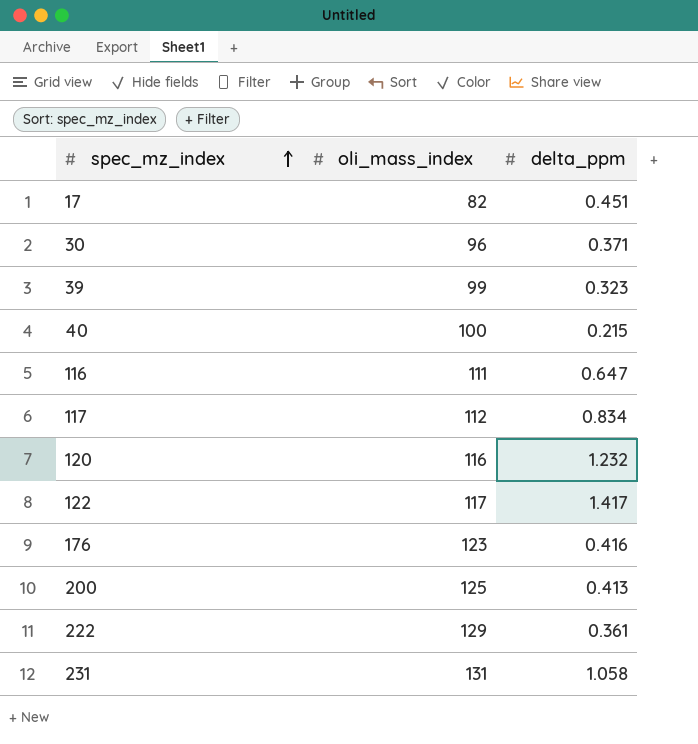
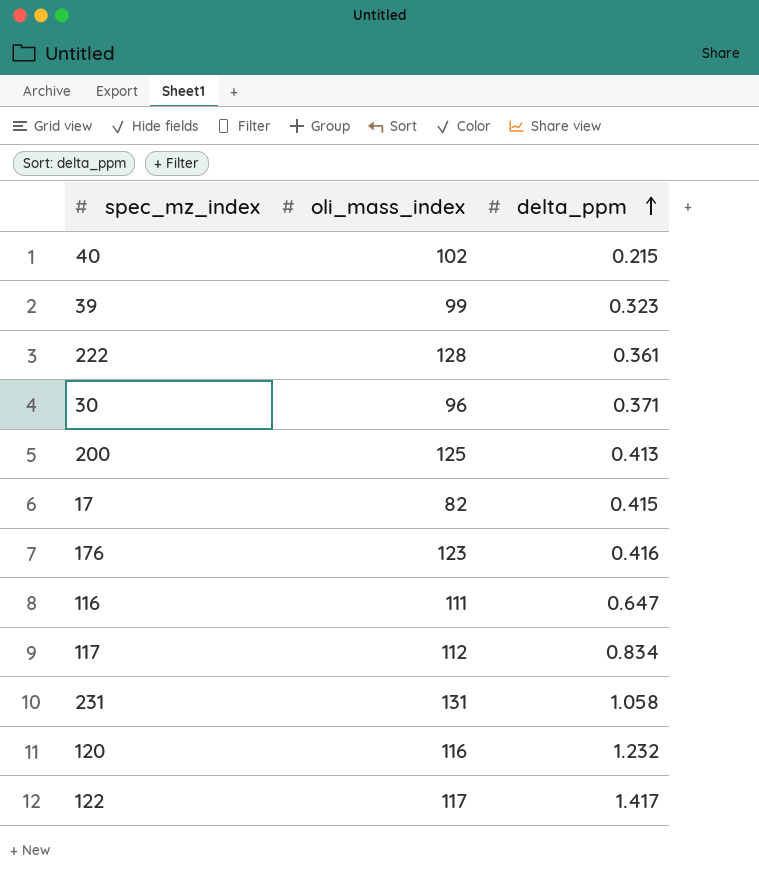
row order: spec_mz_index ascending -> delta_ppm ascending
40 | oli_mass_index: 100 -> 102
222 | oli_mass_index: 129 -> 128
17 | delta_ppm: 0.451 -> 0.415

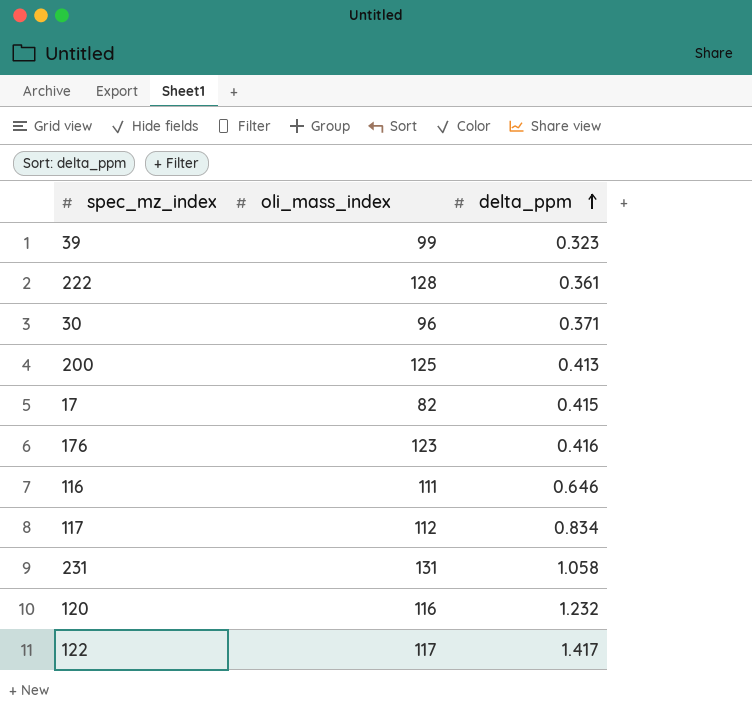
row 40: 102 | 0.215 -> none
116 | delta_ppm: 0.647 -> 0.646

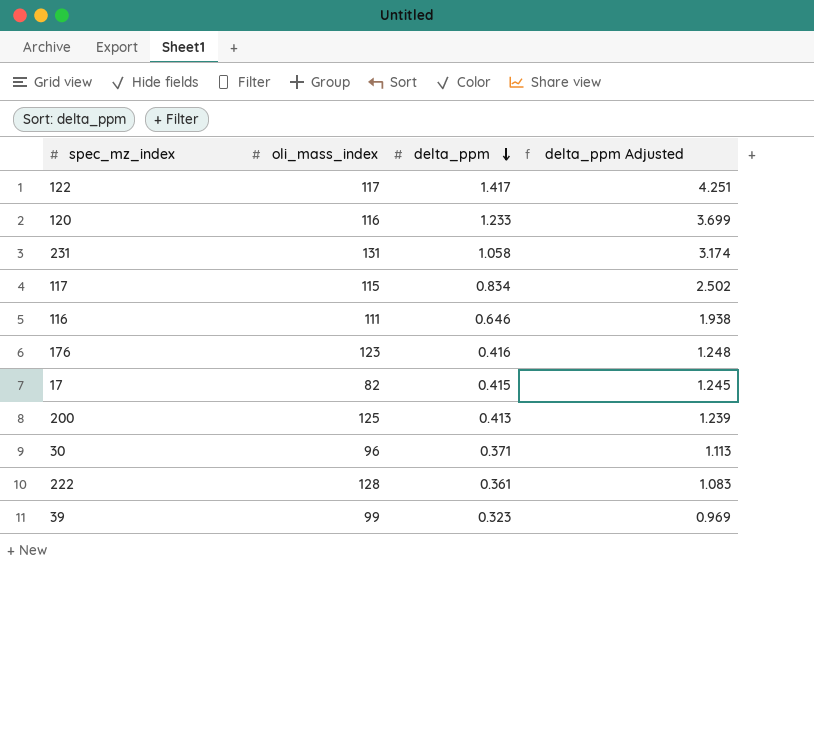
row order: delta_ppm ascending -> delta_ppm descending
column delta_ppm Adjusted | formula: none -> [delta_ppm] * 3
120 | delta_ppm: 1.232 -> 1.233
117 | oli_mass_index: 112 -> 115

